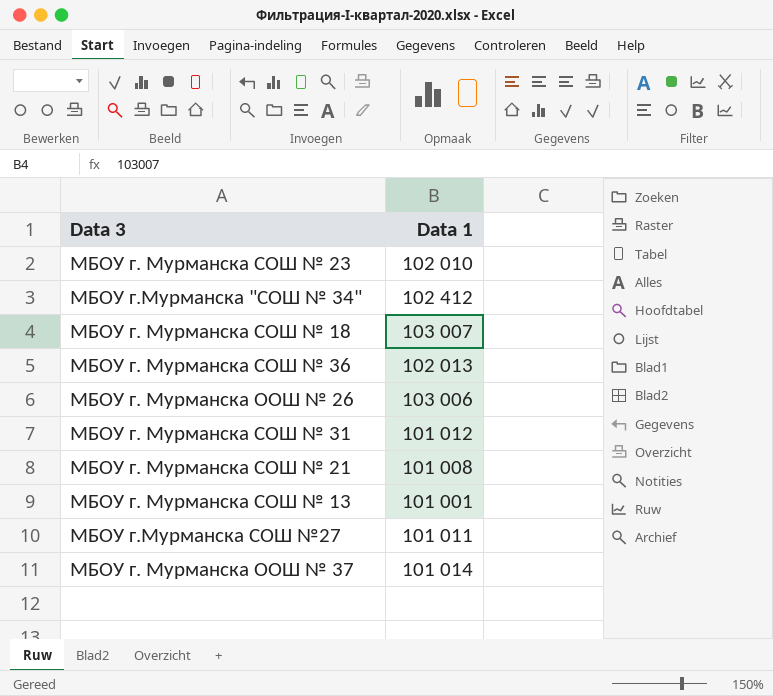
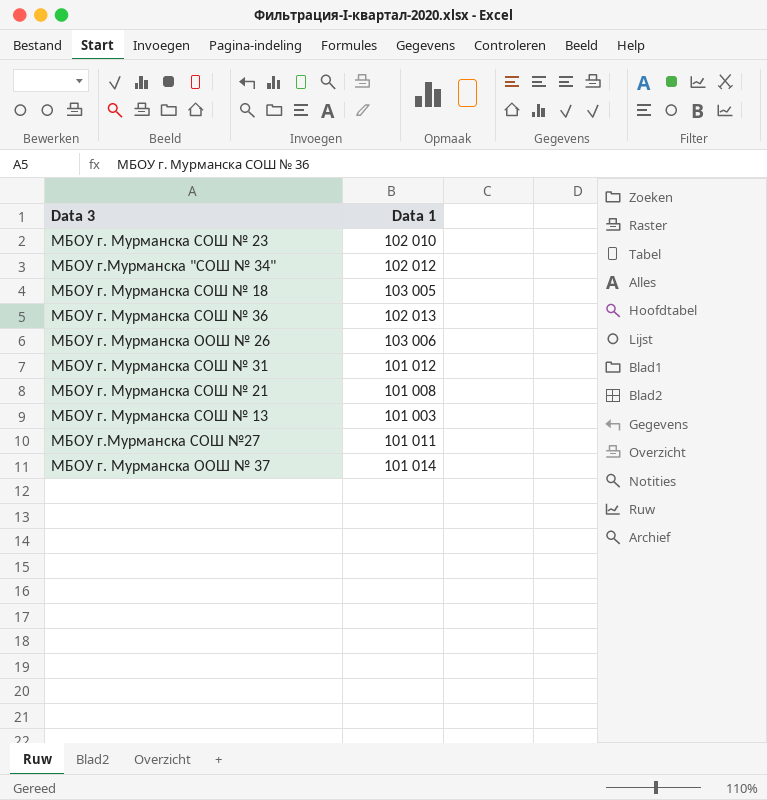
МБОУ г.Мурманска "СОШ № 34" | Data 1: 102 412 -> 102 012
МБОУ г. Мурманска СОШ № 18 | Data 1: 103 007 -> 103 005
МБОУ г. Мурманска СОШ № 13 | Data 1: 101 001 -> 101 003

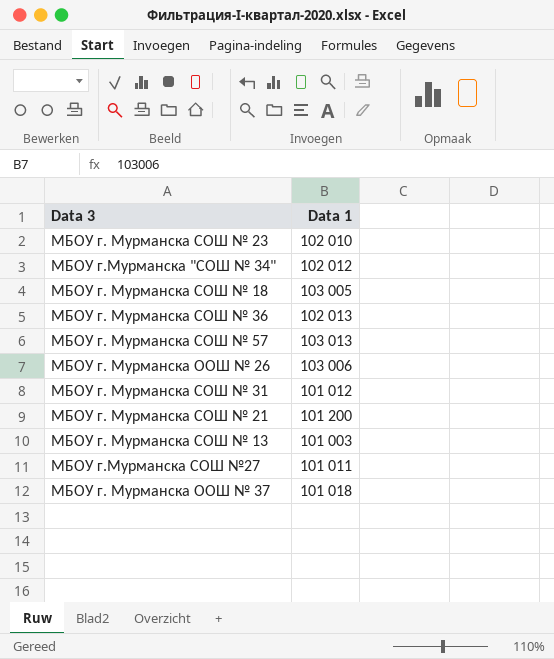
row МБОУ г. Мурманска СОШ № 57: none -> 103 013
МБОУ г. Мурманска СОШ № 21 | Data 1: 101 008 -> 101 200
МБОУ г. Мурманска ООШ № 37 | Data 1: 101 014 -> 101 018

